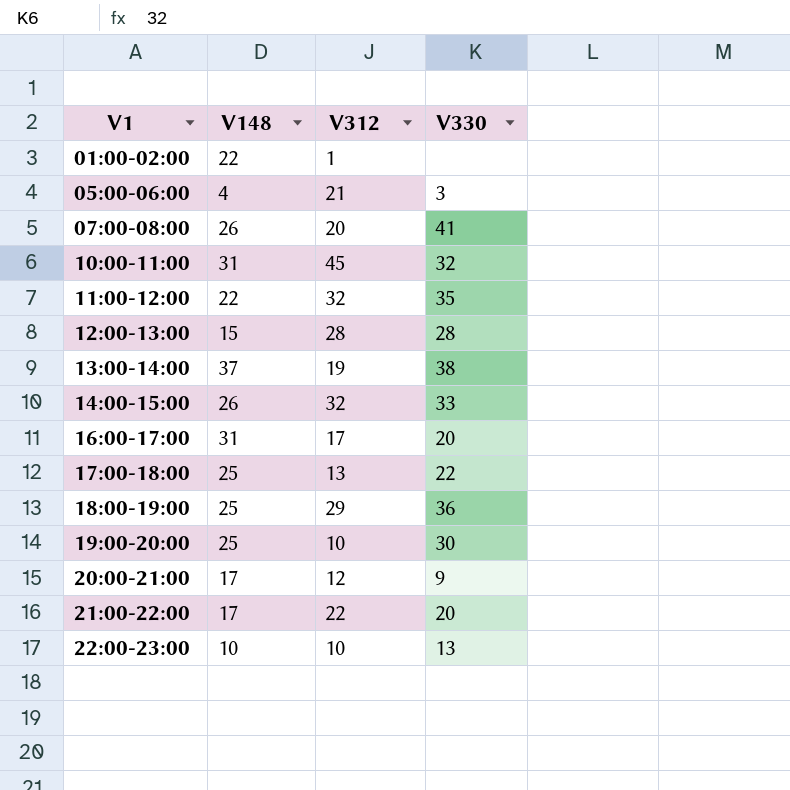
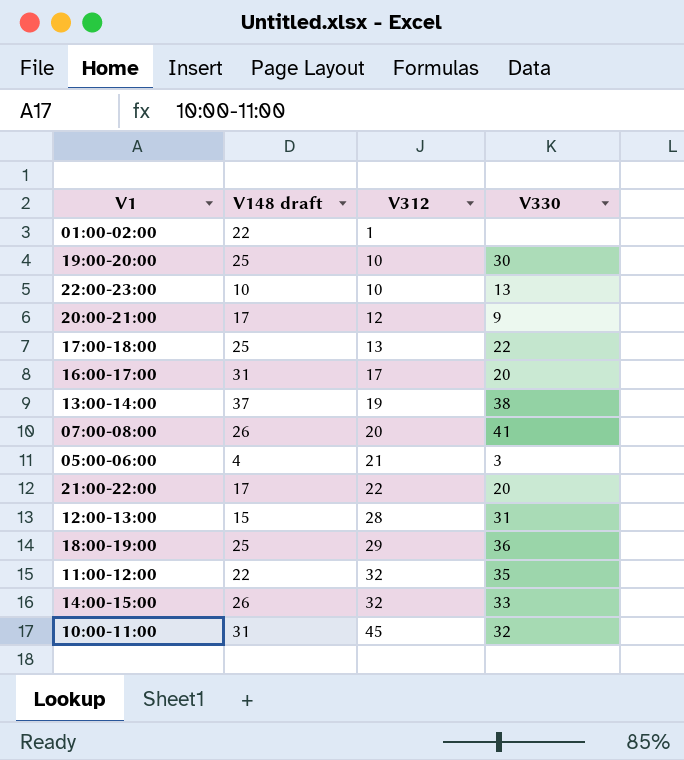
row order: V1 ascending -> V312 ascending
column name: V148 -> V148 draft
12:00-13:00 | V330: 28 -> 31

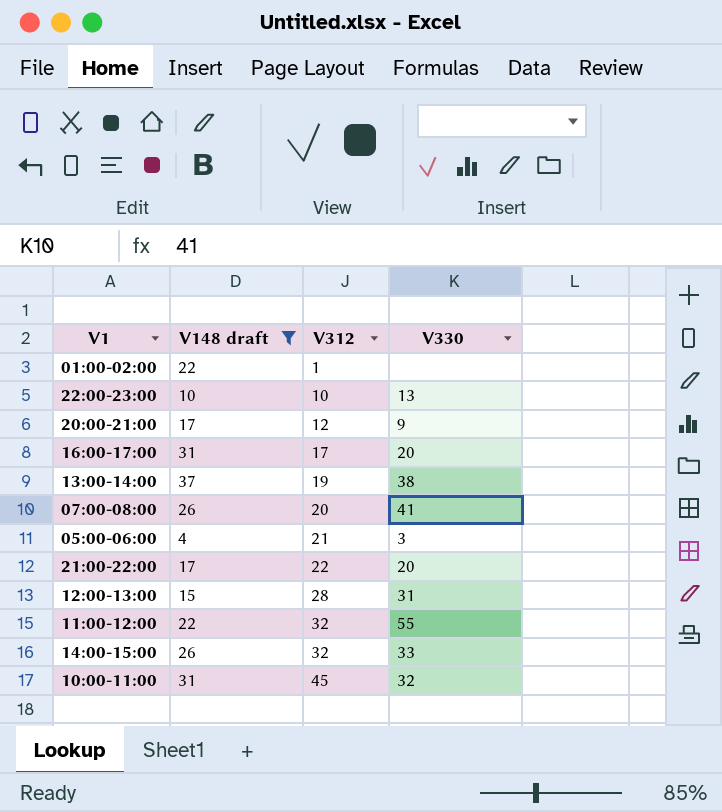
filter: none -> V148 draft != 25
11:00-12:00 | V330: 35 -> 55

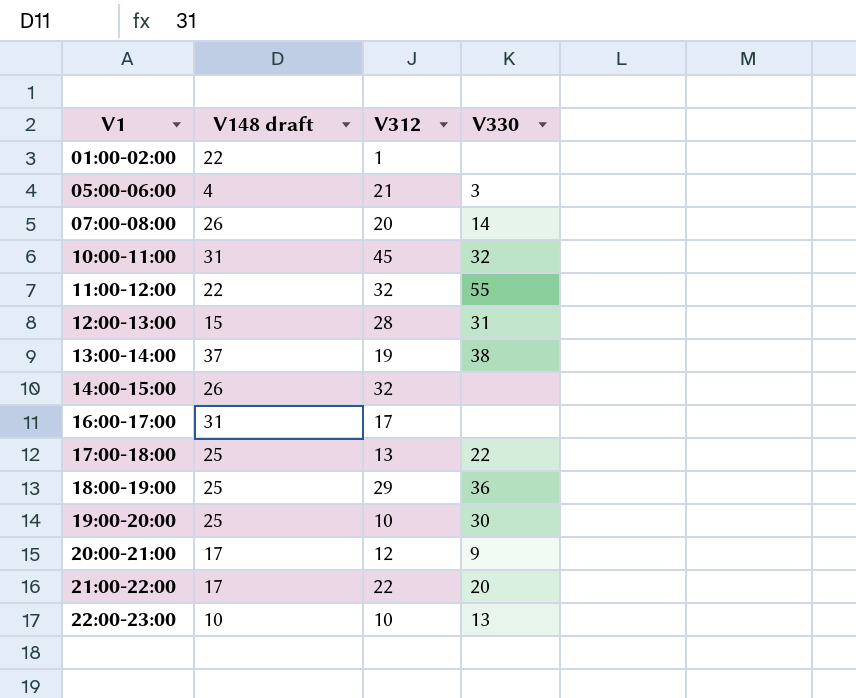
filter: V148 draft != 25 -> none
row order: V312 ascending -> V1 ascending
07:00-08:00 | V330: 41 -> 14
14:00-15:00 | V330: 33 -> none
16:00-17:00 | V330: 20 -> none

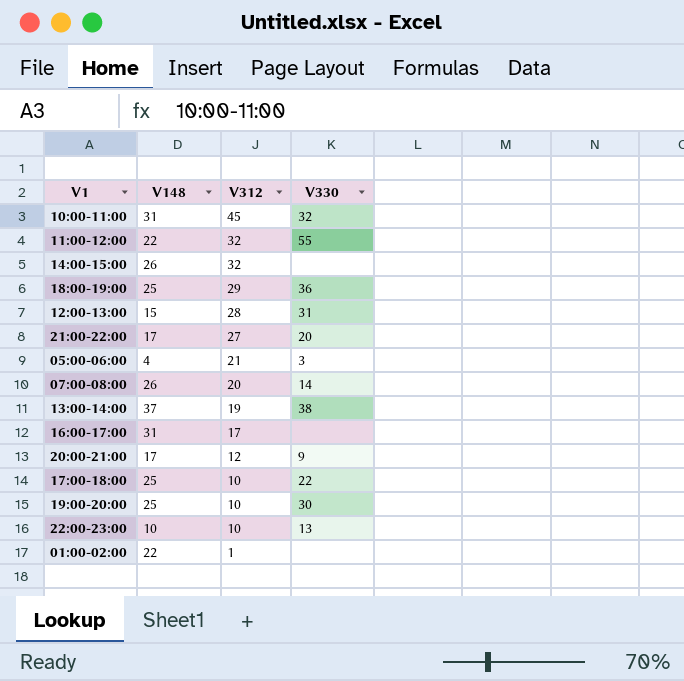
row order: V1 ascending -> V312 descending
column name: V148 draft -> V148
21:00-22:00 | V312: 22 -> 27
17:00-18:00 | V312: 13 -> 10

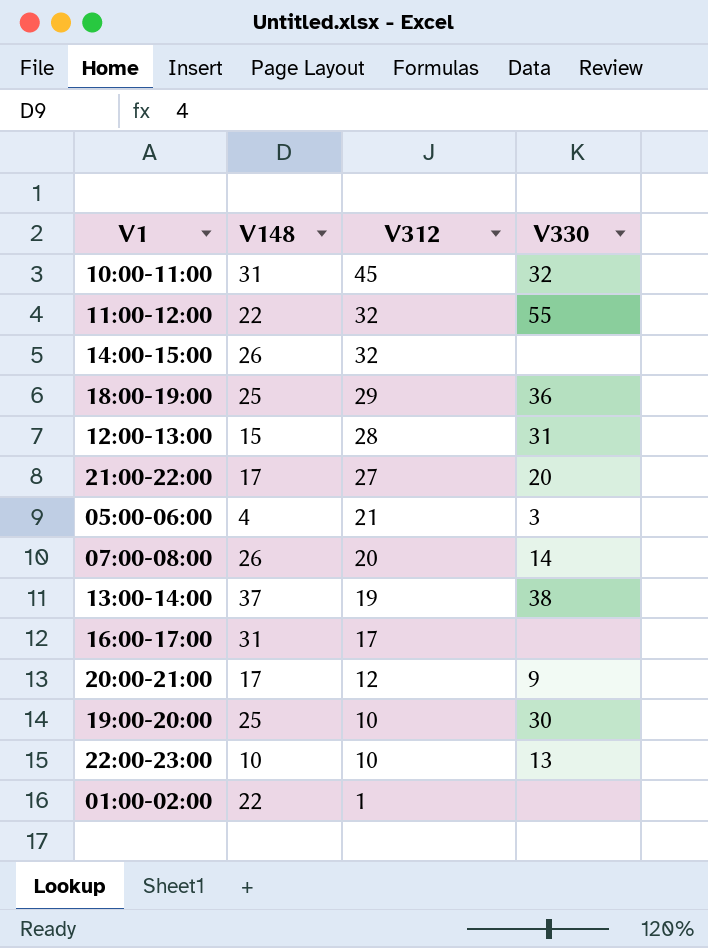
row 17:00-18:00: 25 | 10 | 22 -> none

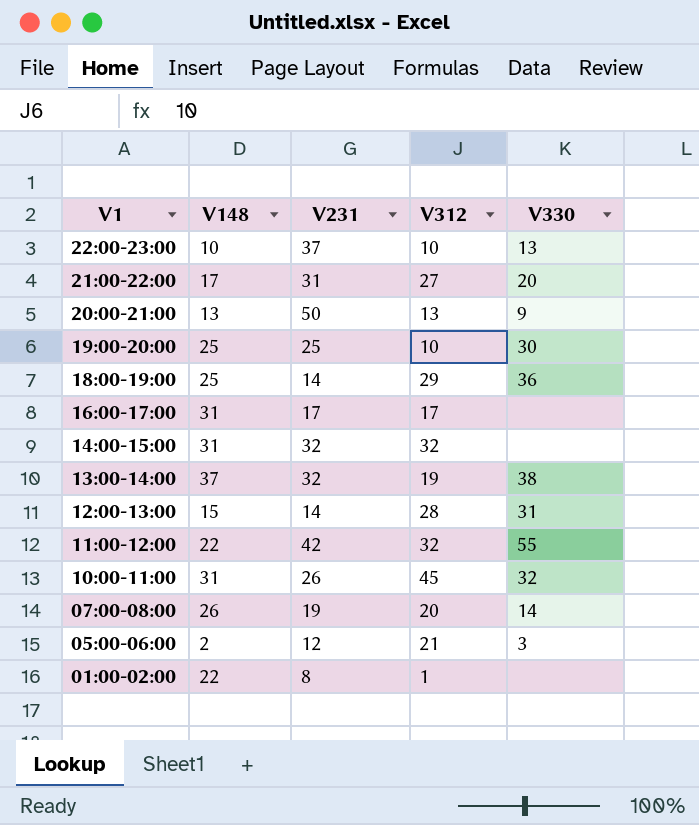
row order: V312 descending -> V1 descending
column V231 | position: none -> 3
20:00-21:00 | V148: 17 -> 13
20:00-21:00 | V312: 12 -> 13
14:00-15:00 | V148: 26 -> 31
05:00-06:00 | V148: 4 -> 2

